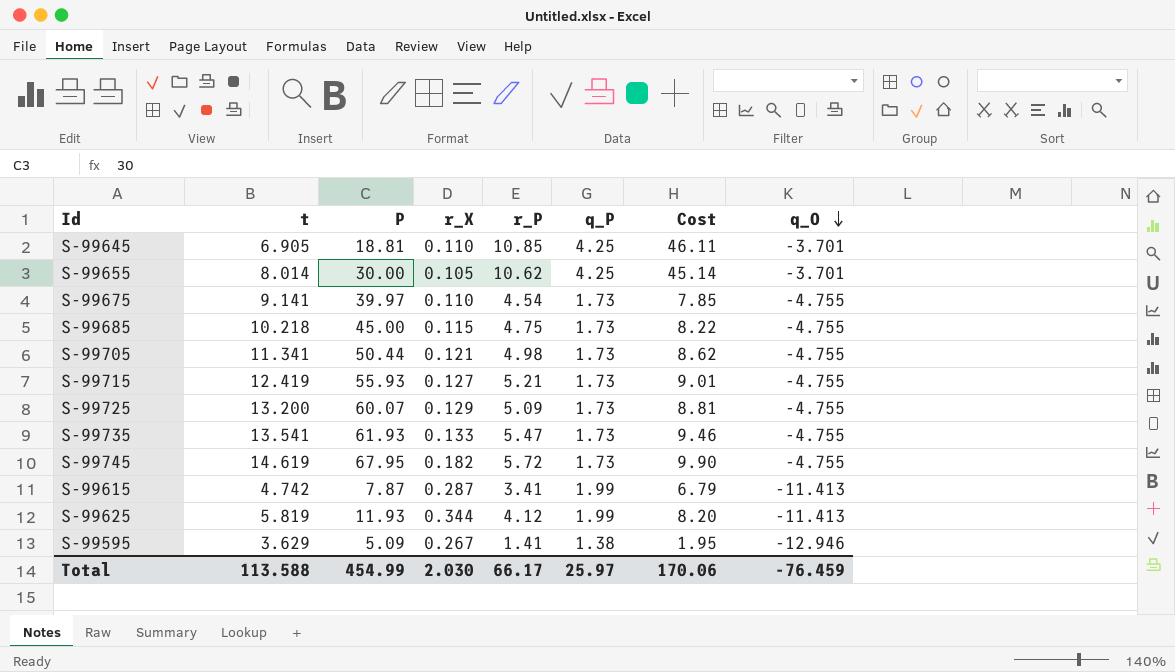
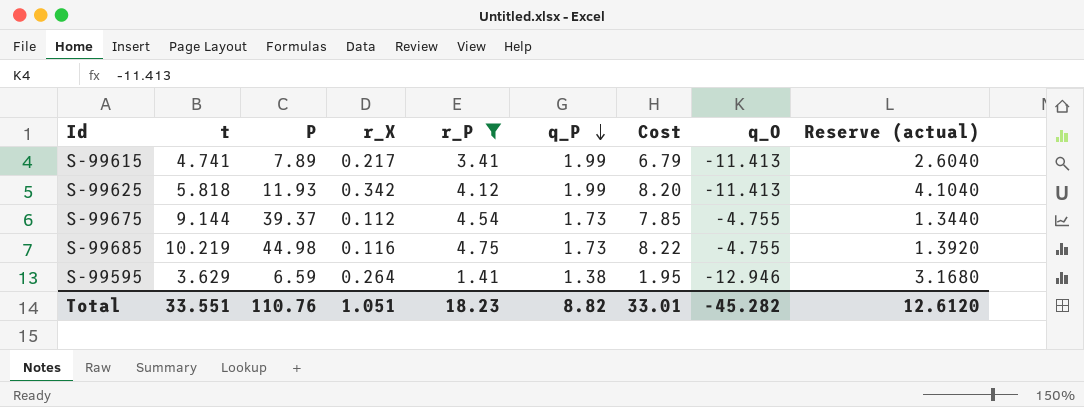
filter: none -> r_P <= 4.75
row order: q_O descending -> q_P descending
column Reserve (actual) | formula: none -> [r_X] * 12
S-99615 | t: 4.742 -> 4.741
S-99615 | P: 7.87 -> 7.89
S-99615 | r_X: 0.287 -> 0.217
S-99625 | t: 5.819 -> 5.818
S-99625 | r_X: 0.344 -> 0.342
S-99675 | t: 9.141 -> 9.144
S-99675 | P: 39.97 -> 39.37
S-99675 | r_X: 0.110 -> 0.112
S-99685 | t: 10.218 -> 10.219
S-99685 | P: 45.00 -> 44.98
S-99685 | r_X: 0.115 -> 0.116
S-99595 | P: 5.09 -> 6.59
S-99595 | r_X: 0.267 -> 0.264
Total | t: 113.588 -> 33.551
Total | P: 454.99 -> 110.76
Total | r_X: 2.030 -> 1.051
Total | r_P: 66.17 -> 18.23
Total | q_P: 25.97 -> 8.82
Total | Cost: 170.06 -> 33.01
Total | q_O: -76.459 -> -45.282

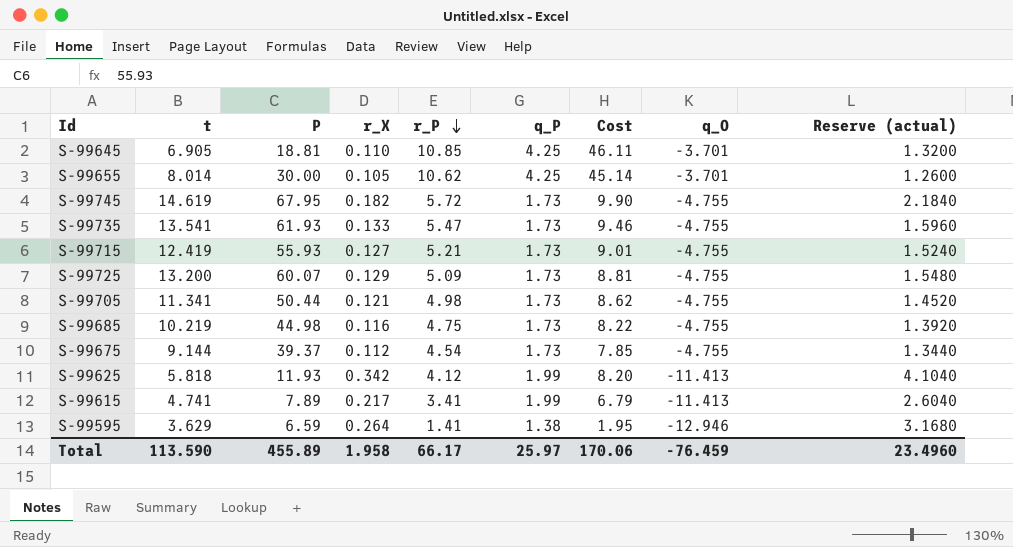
filter: r_P <= 4.75 -> none
row order: q_P descending -> r_P descending
Total | t: 33.551 -> 113.590
Total | P: 110.76 -> 455.89
Total | r_X: 1.051 -> 1.958
Total | r_P: 18.23 -> 66.17
Total | q_P: 8.82 -> 25.97
Total | Cost: 33.01 -> 170.06
Total | q_O: -45.282 -> -76.459
Total | Reserve (actual): 12.6120 -> 23.4960

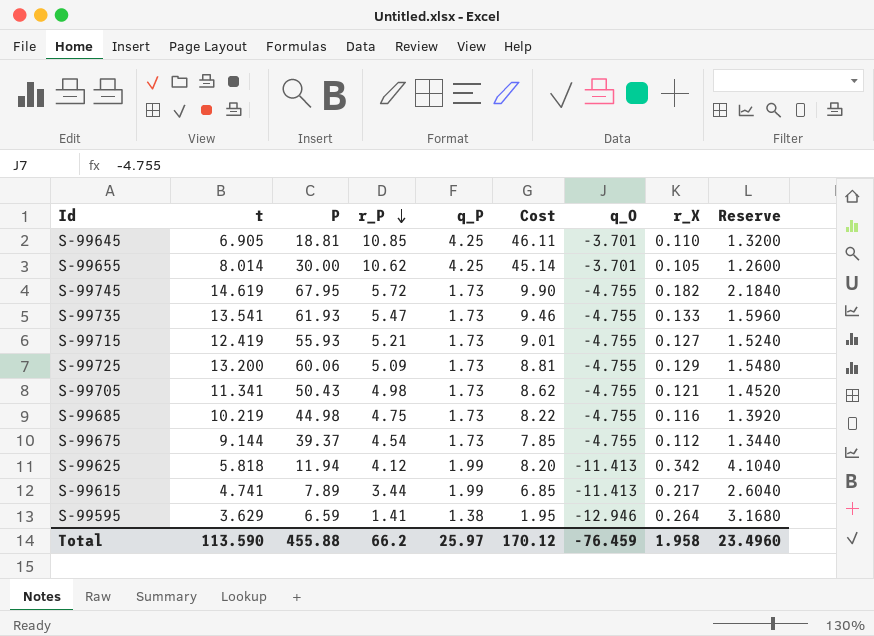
column r_X | position: 4 -> 8
column name: Reserve (actual) -> Reserve
S-99725 | P: 60.07 -> 60.06
S-99705 | P: 50.44 -> 50.43
S-99625 | P: 11.93 -> 11.94
S-99615 | r_P: 3.41 -> 3.44
S-99615 | Cost: 6.79 -> 6.85
Total | P: 455.89 -> 455.88
Total | r_P: 66.17 -> 66.2
Total | Cost: 170.06 -> 170.12

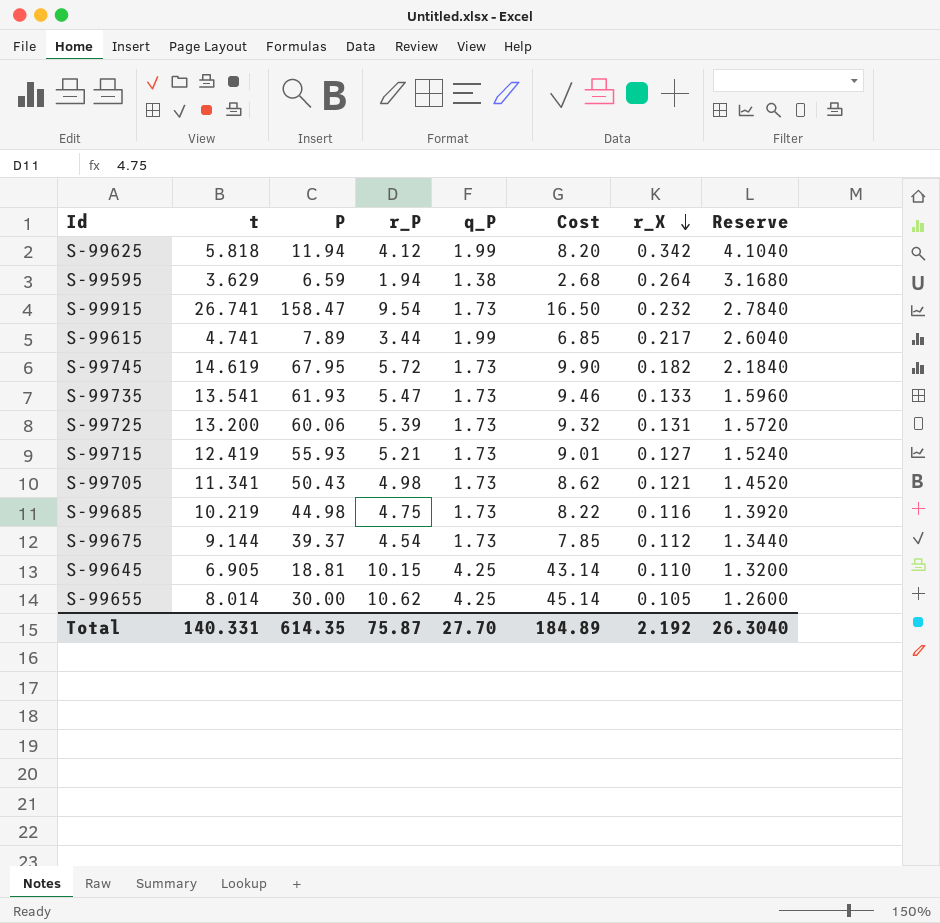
row order: r_P descending -> r_X descending
column q_O | position: 7 -> none
S-99595 | r_P: 1.41 -> 1.94
S-99595 | Cost: 1.95 -> 2.68
row S-99915: none -> 26.741 | 158.47 | 9.54 | 1.73 | 16.50 | 0.232 | 2.7840
S-99725 | r_P: 5.09 -> 5.39
S-99725 | Cost: 8.81 -> 9.32
S-99725 | r_X: 0.129 -> 0.131
S-99725 | Reserve: 1.5480 -> 1.5720
S-99645 | r_P: 10.85 -> 10.15
S-99645 | Cost: 46.11 -> 43.14
Total | t: 113.590 -> 140.331
Total | P: 455.88 -> 614.35
Total | r_P: 66.2 -> 75.87
Total | q_P: 25.97 -> 27.70
Total | Cost: 170.12 -> 184.89
Total | r_X: 1.958 -> 2.192
Total | Reserve: 23.4960 -> 26.3040

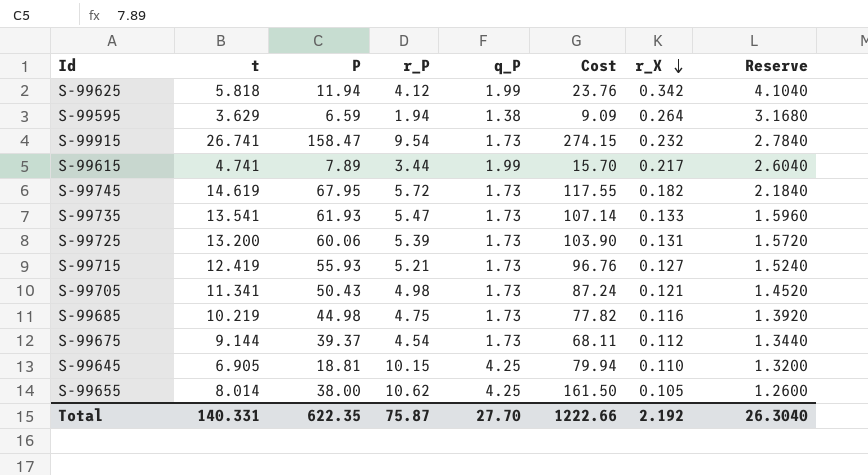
column Cost | formula: [r_P] * [q_P] -> [P] * [q_P]
S-99655 | P: 30.00 -> 38.00
Total | P: 614.35 -> 622.35
Total | Cost: 184.89 -> 1222.66

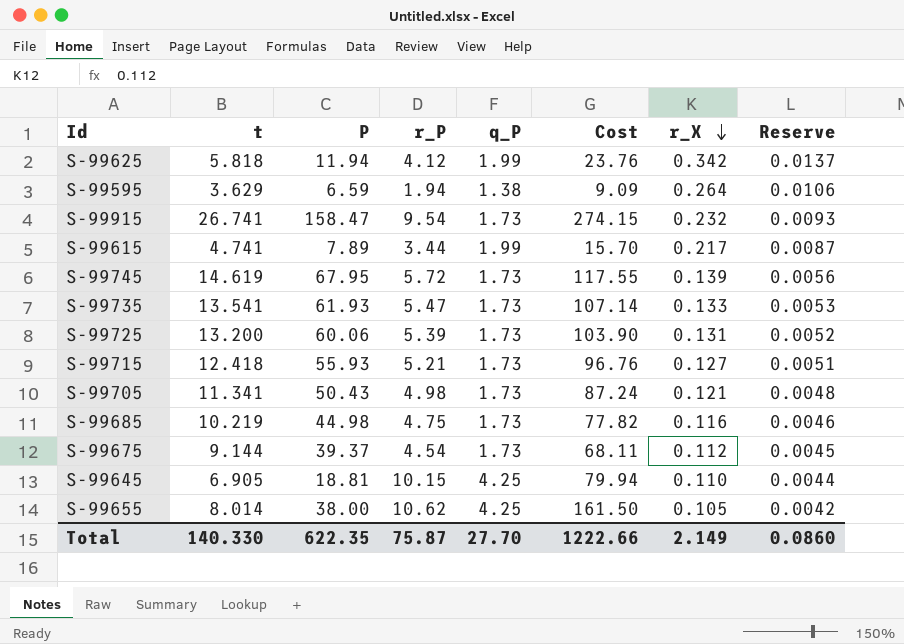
column Reserve | formula: [r_X] * 12 -> [r_X] * 0.04
S-99745 | r_X: 0.182 -> 0.139
S-99715 | t: 12.419 -> 12.418
Total | t: 140.331 -> 140.330
Total | r_X: 2.192 -> 2.149
Total | Reserve: 26.3040 -> 0.0860

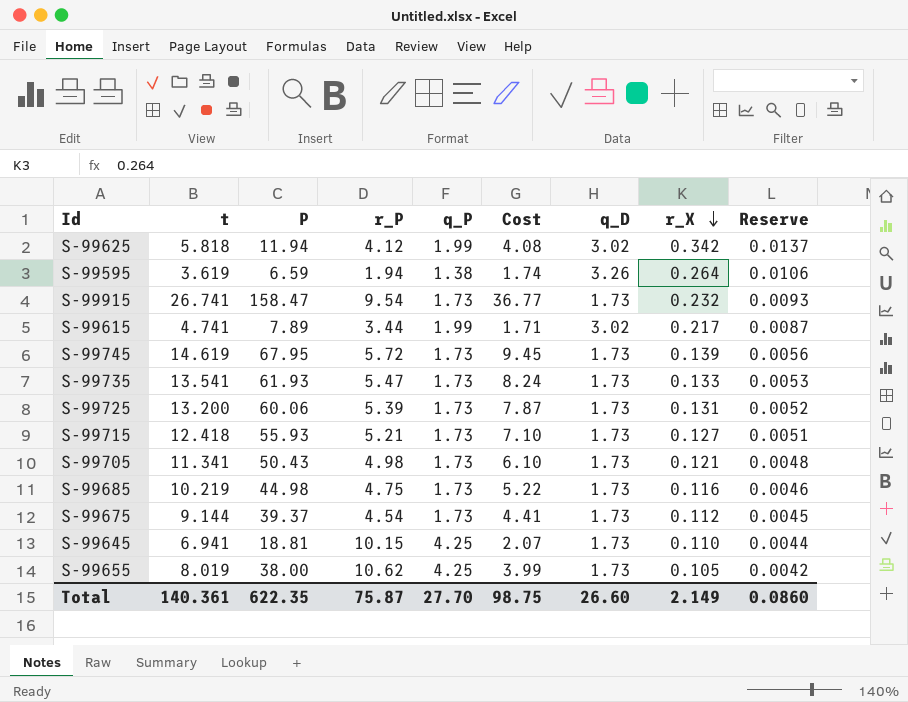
column Cost | formula: [P] * [q_P] -> [P] * [r_X]
column q_D | position: none -> 7
S-99595 | t: 3.629 -> 3.619
S-99645 | t: 6.905 -> 6.941
S-99655 | t: 8.014 -> 8.019
Total | t: 140.330 -> 140.361
Total | Cost: 1222.66 -> 98.75

